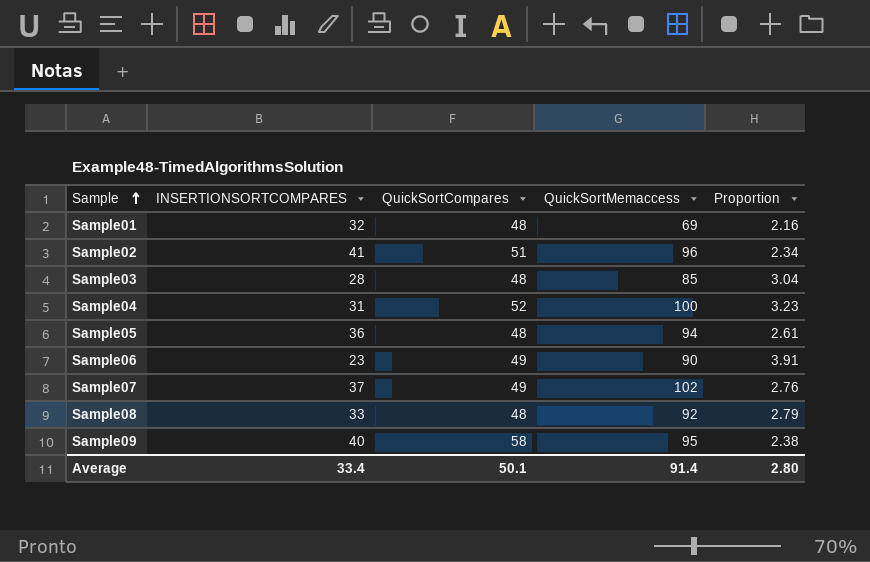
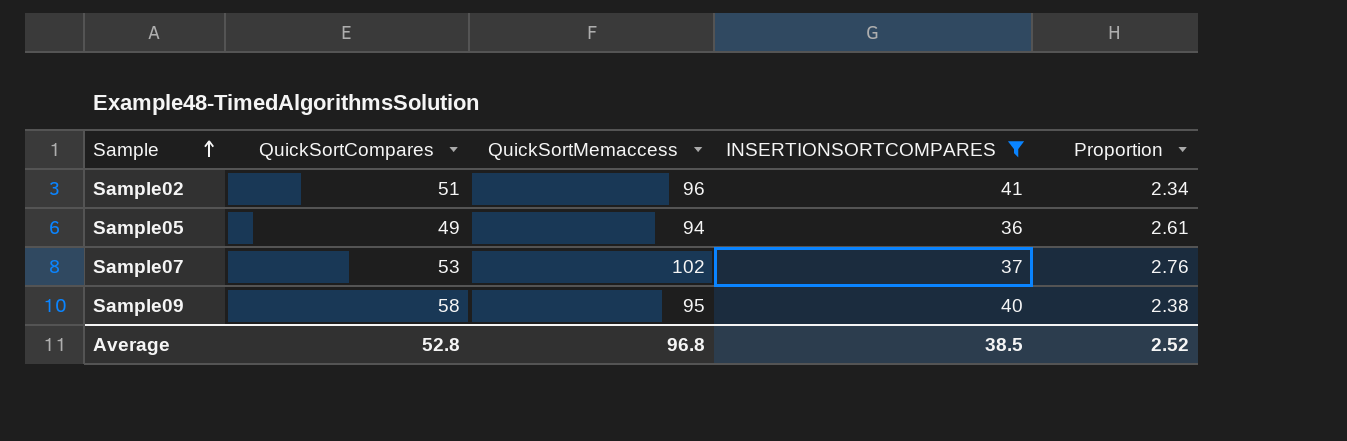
filter: none -> INSERTIONSORTCOMPARES >= 36
column INSERTIONSORTCOMPARES | position: 2 -> 4
Sample05 | QuickSortCompares: 48 -> 49
Sample07 | QuickSortCompares: 49 -> 53
Average | QuickSortCompares: 50.1 -> 52.8
Average | QuickSortMemaccess: 91.4 -> 96.8
Average | INSERTIONSORTCOMPARES: 33.4 -> 38.5
Average | Proportion: 2.80 -> 2.52

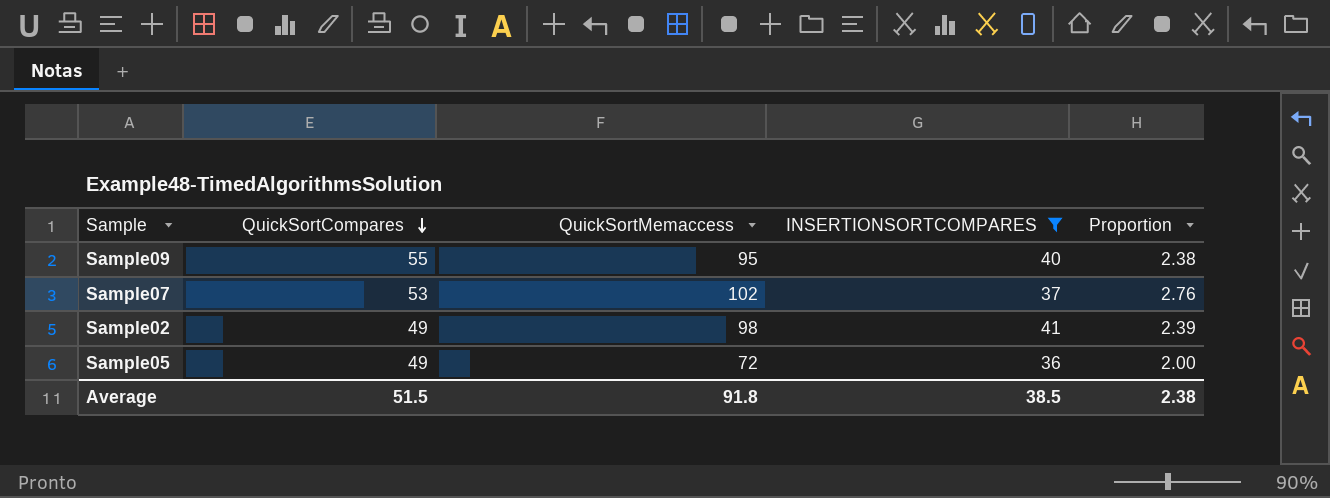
row order: Sample ascending -> QuickSortCompares descending
Sample09 | QuickSortCompares: 58 -> 55
Sample02 | QuickSortCompares: 51 -> 49
Sample02 | QuickSortMemaccess: 96 -> 98
Sample02 | Proportion: 2.34 -> 2.39
Sample05 | QuickSortMemaccess: 94 -> 72
Sample05 | Proportion: 2.61 -> 2.00
Average | QuickSortCompares: 52.8 -> 51.5
Average | QuickSortMemaccess: 96.8 -> 91.8
Average | Proportion: 2.52 -> 2.38

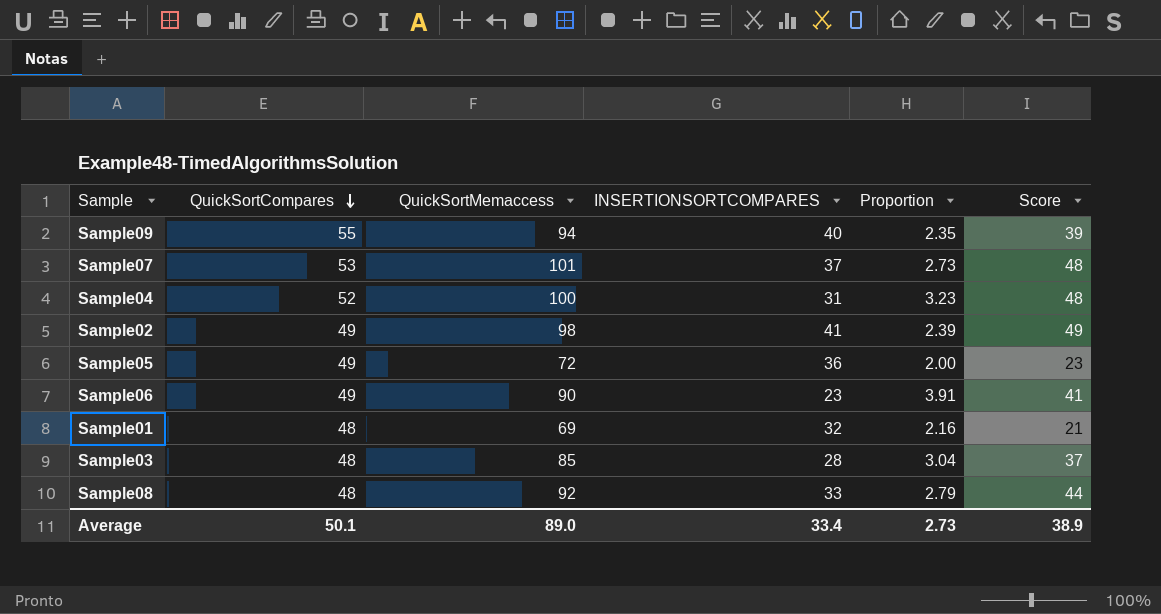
filter: INSERTIONSORTCOMPARES >= 36 -> none
column Score | formula: none -> [QuickSortMemaccess] - [QuickSortCompares]
Sample09 | QuickSortMemaccess: 95 -> 94
Sample09 | Proportion: 2.38 -> 2.35
Sample07 | QuickSortMemaccess: 102 -> 101
Sample07 | Proportion: 2.76 -> 2.73
Average | QuickSortCompares: 51.5 -> 50.1
Average | QuickSortMemaccess: 91.8 -> 89.0
Average | INSERTIONSORTCOMPARES: 38.5 -> 33.4
Average | Proportion: 2.38 -> 2.73

